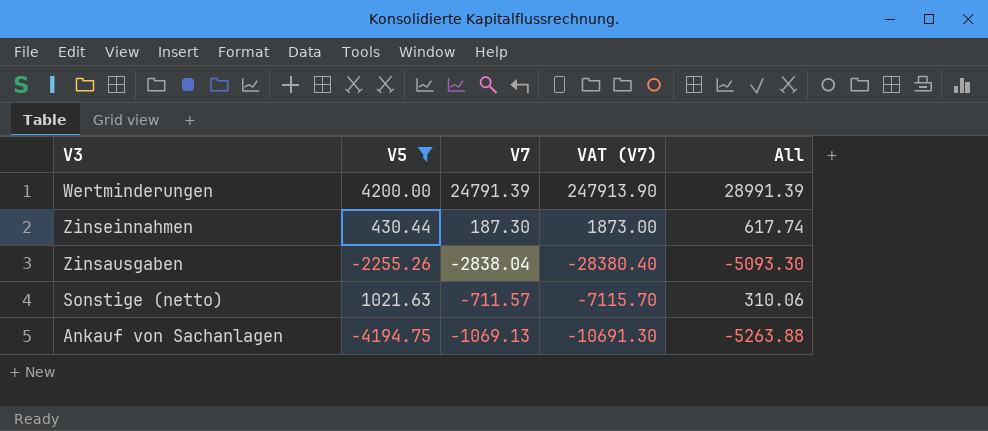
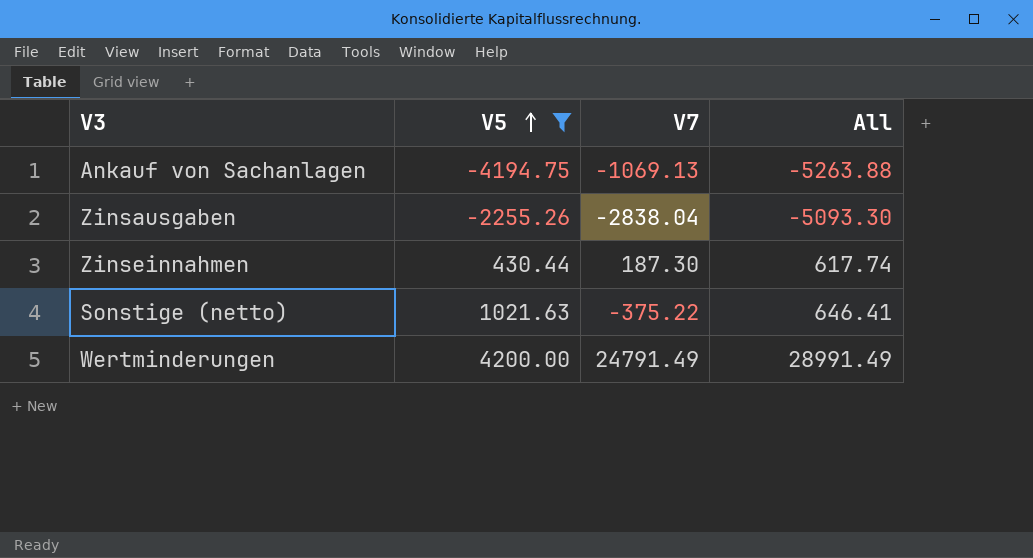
row order: none -> V5 ascending
column VAT (V7) | formula: [V7] * 10 -> none
Sonstige (netto) | V7: -711.57 -> -375.22
Sonstige (netto) | All: 310.06 -> 646.41
Wertminderungen | V7: 24791.39 -> 24791.49
Wertminderungen | All: 28991.39 -> 28991.49

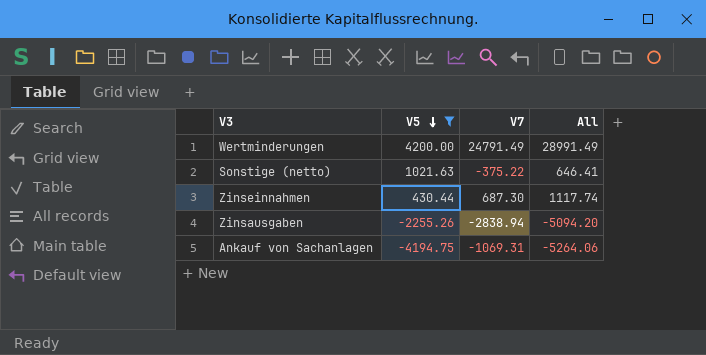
row order: V5 ascending -> V5 descending
Zinseinnahmen | V7: 187.30 -> 687.30
Zinseinnahmen | All: 617.74 -> 1117.74
Zinsausgaben | V7: -2838.04 -> -2838.94
Zinsausgaben | All: -5093.30 -> -5094.20
Ankauf von Sachanlagen | V7: -1069.13 -> -1069.31
Ankauf von Sachanlagen | All: -5263.88 -> -5264.06

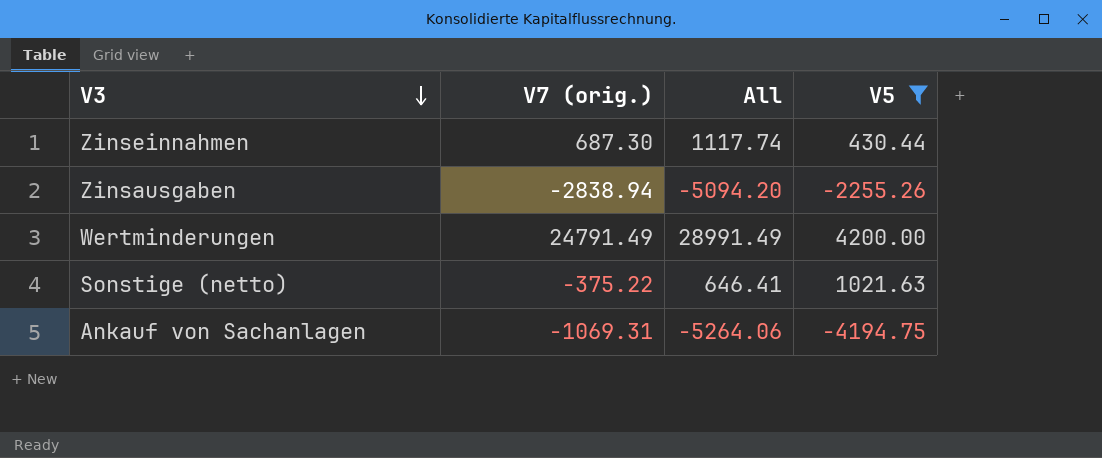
row order: V5 descending -> V3 descending
column name: V7 -> V7 (orig.)
column V5 | position: 2 -> 4

